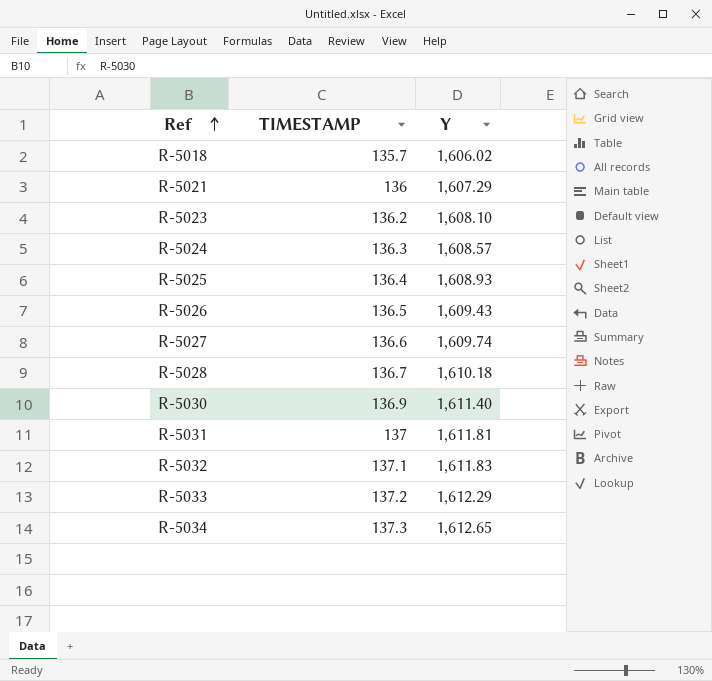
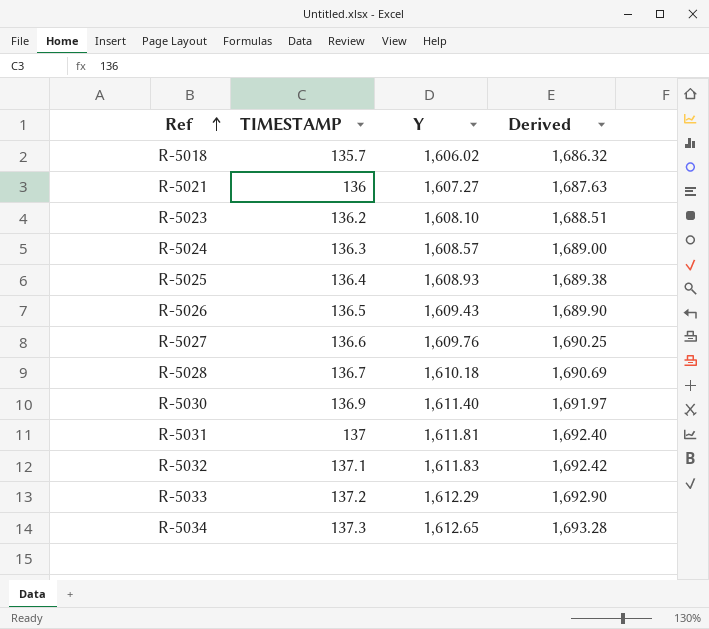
column Derived | formula: none -> [Y] * 1.05
R-5021 | Y: 1,607.29 -> 1,607.27
R-5027 | Y: 1,609.74 -> 1,609.76

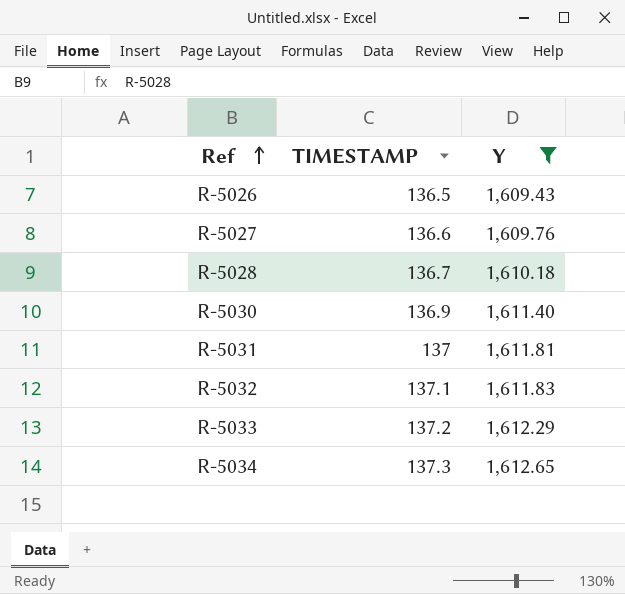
filter: none -> Y >= 1,609.43
column Derived | formula: [Y] * 1.05 -> none

